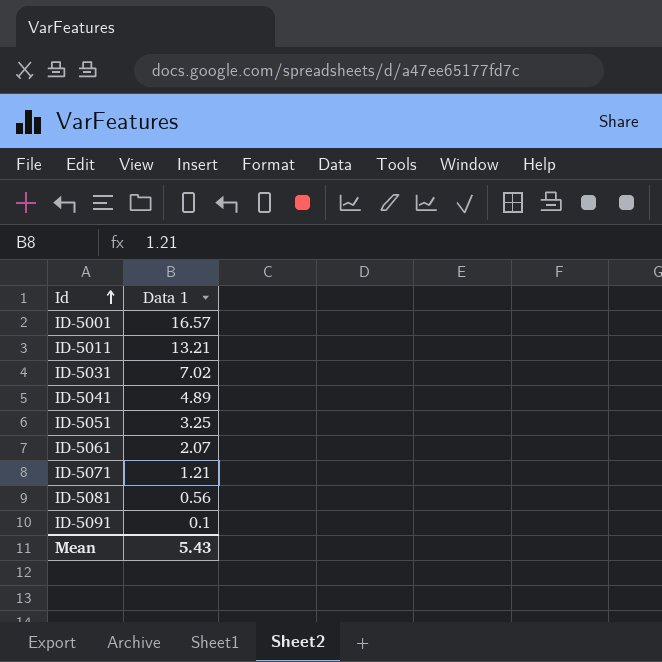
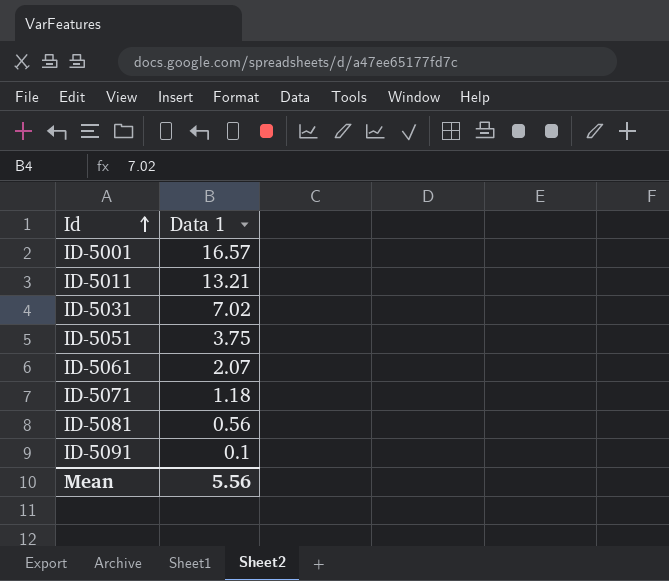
row ID-5041: 4.89 -> none
ID-5051 | Data 1: 3.25 -> 3.75
ID-5071 | Data 1: 1.21 -> 1.18
Mean | Data 1: 5.43 -> 5.56

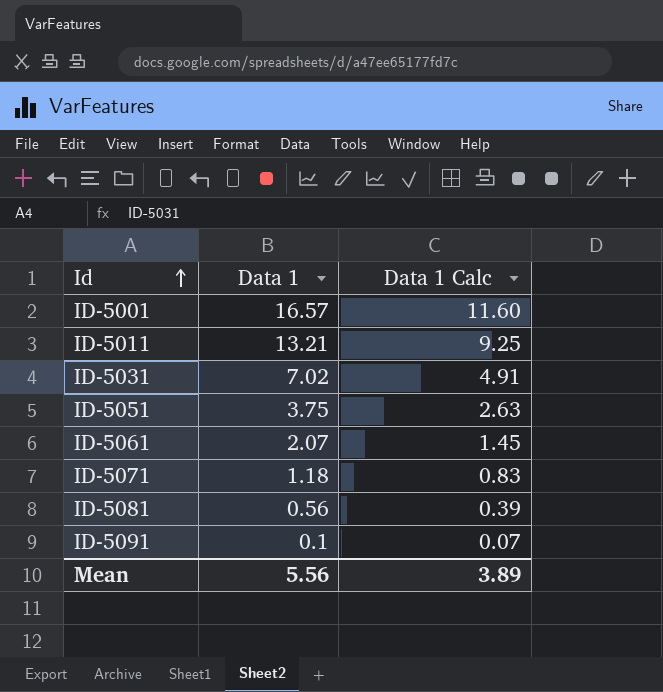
column Data 1 Calc | formula: none -> [Data 1] * 0.7

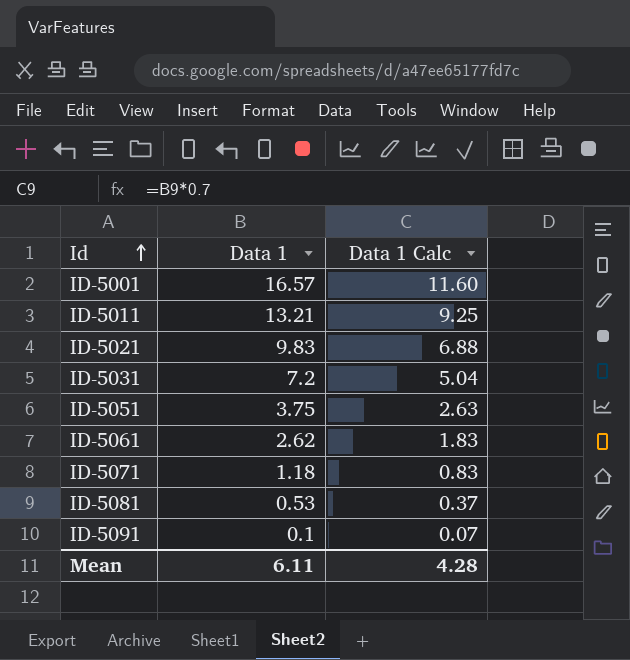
row ID-5021: none -> 9.83 | 6.88
ID-5031 | Data 1: 7.02 -> 7.2
ID-5031 | Data 1 Calc: 4.91 -> 5.04
ID-5061 | Data 1: 2.07 -> 2.62
ID-5061 | Data 1 Calc: 1.45 -> 1.83
ID-5081 | Data 1: 0.56 -> 0.53
ID-5081 | Data 1 Calc: 0.39 -> 0.37
Mean | Data 1: 5.56 -> 6.11
Mean | Data 1 Calc: 3.89 -> 4.28

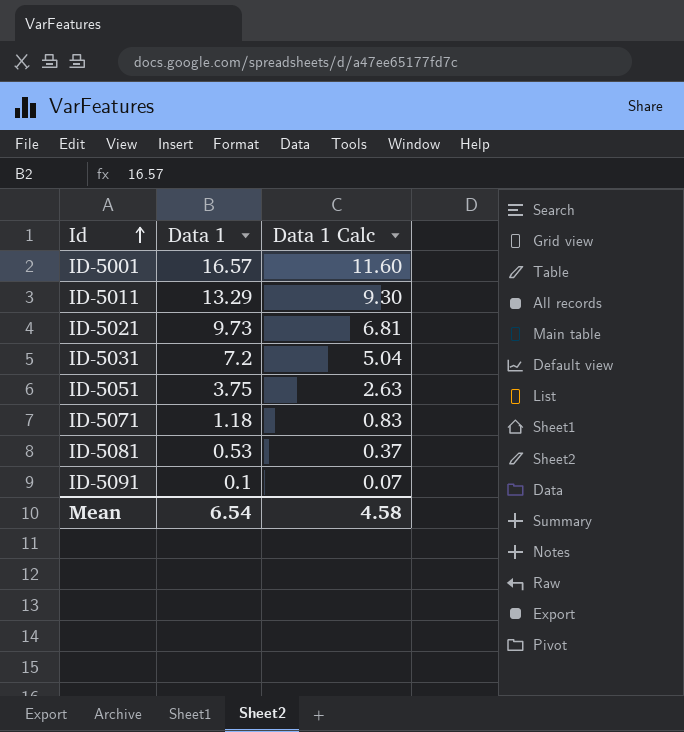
row ID-5061: 2.62 | 1.83 -> none
ID-5011 | Data 1: 13.21 -> 13.29
ID-5011 | Data 1 Calc: 9.25 -> 9.30
ID-5021 | Data 1: 9.83 -> 9.73
ID-5021 | Data 1 Calc: 6.88 -> 6.81
Mean | Data 1: 6.11 -> 6.54
Mean | Data 1 Calc: 4.28 -> 4.58

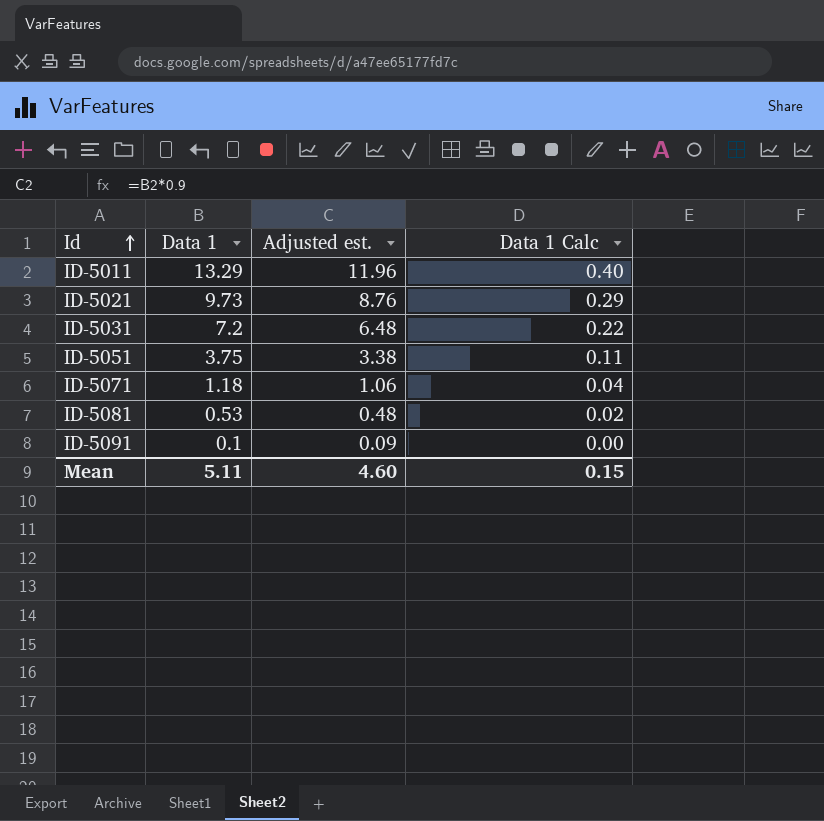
column Adjusted est. | formula: none -> [Data 1] * 0.9
column Data 1 Calc | formula: [Data 1] * 0.7 -> [Data 1] * 0.03
row ID-5001: 16.57 | 11.60 -> none
Mean | Data 1: 6.54 -> 5.11
Mean | Data 1 Calc: 4.58 -> 0.15

